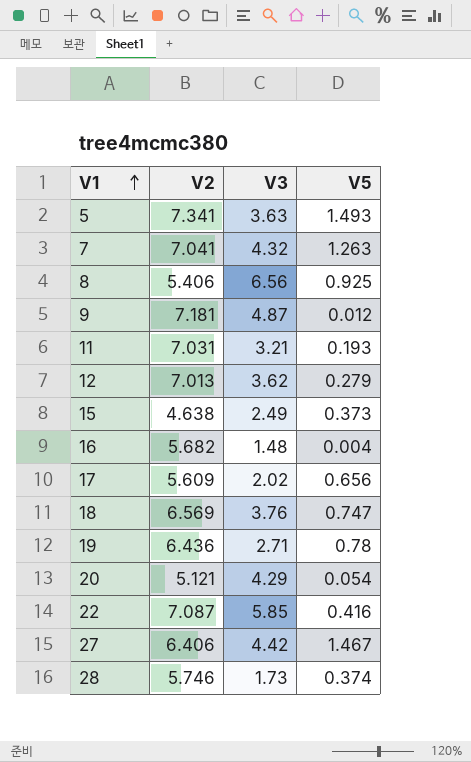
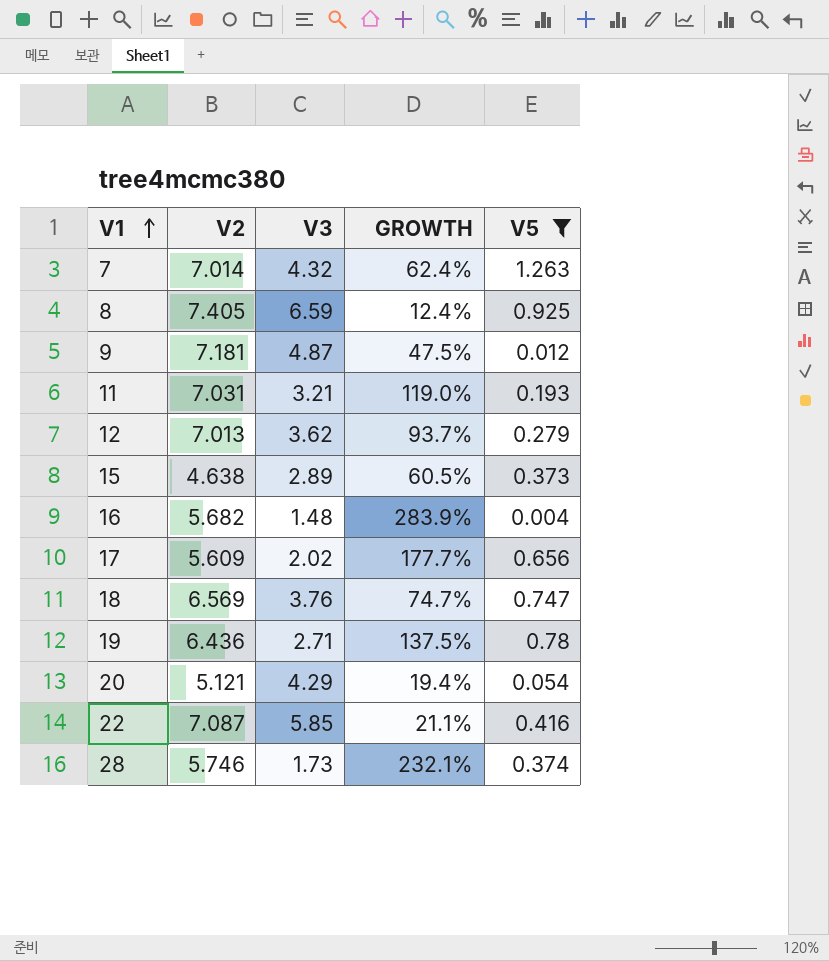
filter: none -> V5 <= 1.263
column GROWTH | formula: none -> ([V2] - [V3]) / [V3]
7 | V2: 7.041 -> 7.014
8 | V2: 5.406 -> 7.405
8 | V3: 6.56 -> 6.59
15 | V3: 2.49 -> 2.89

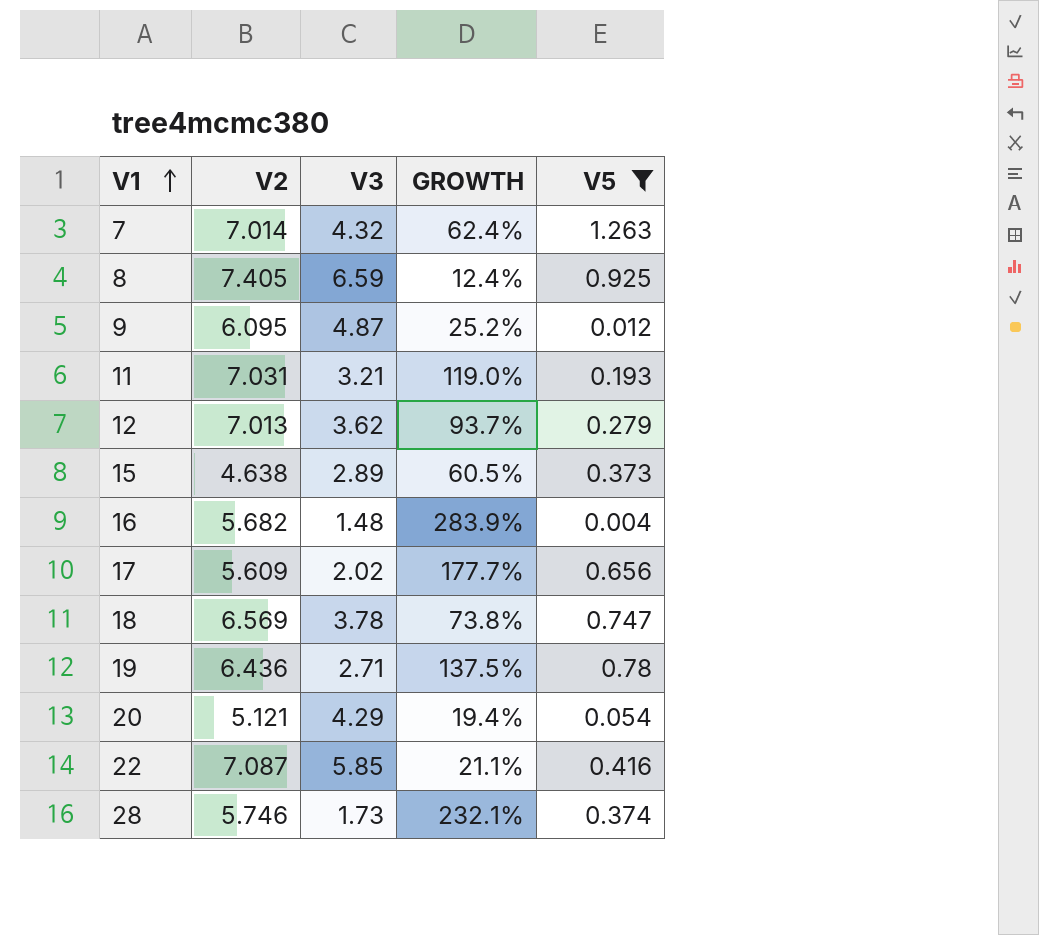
9 | V2: 7.181 -> 6.095
9 | GROWTH: 47.5% -> 25.2%
18 | V3: 3.76 -> 3.78
18 | GROWTH: 74.7% -> 73.8%

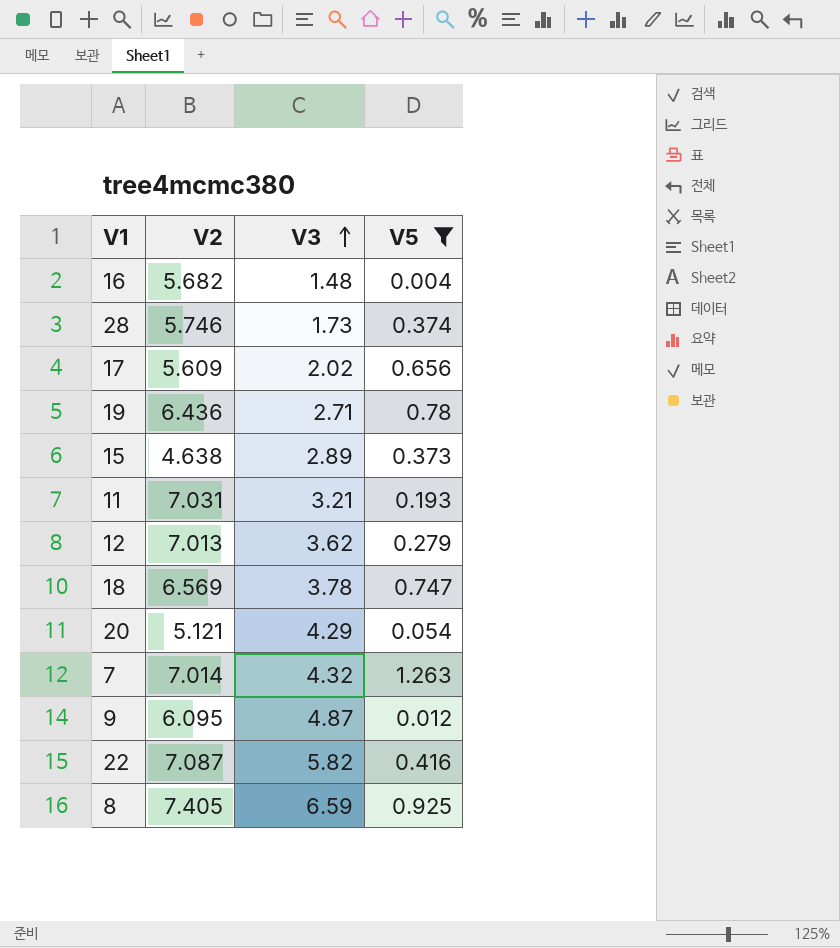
row order: V1 ascending -> V3 ascending
column GROWTH | formula: ([V2] - [V3]) / [V3] -> none
22 | V3: 5.85 -> 5.82

